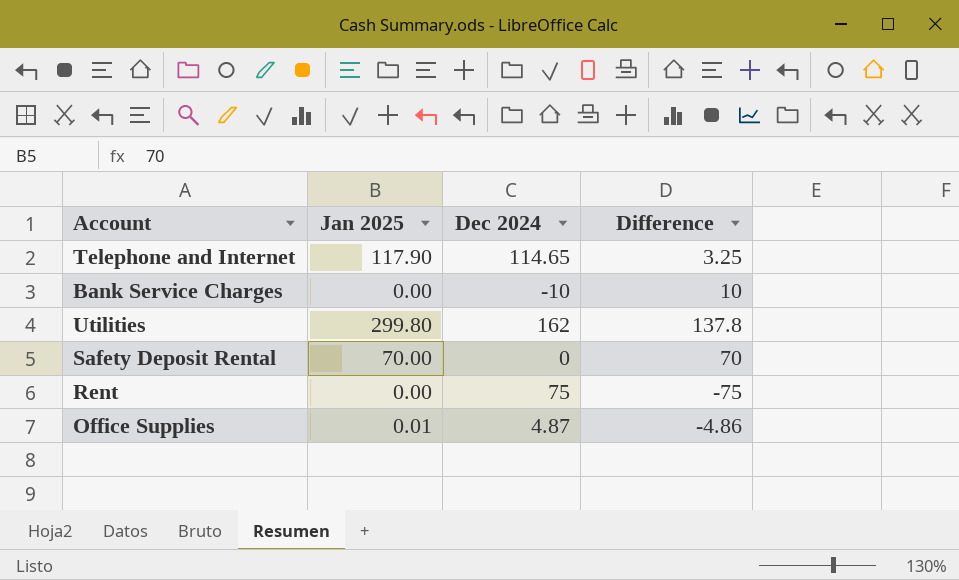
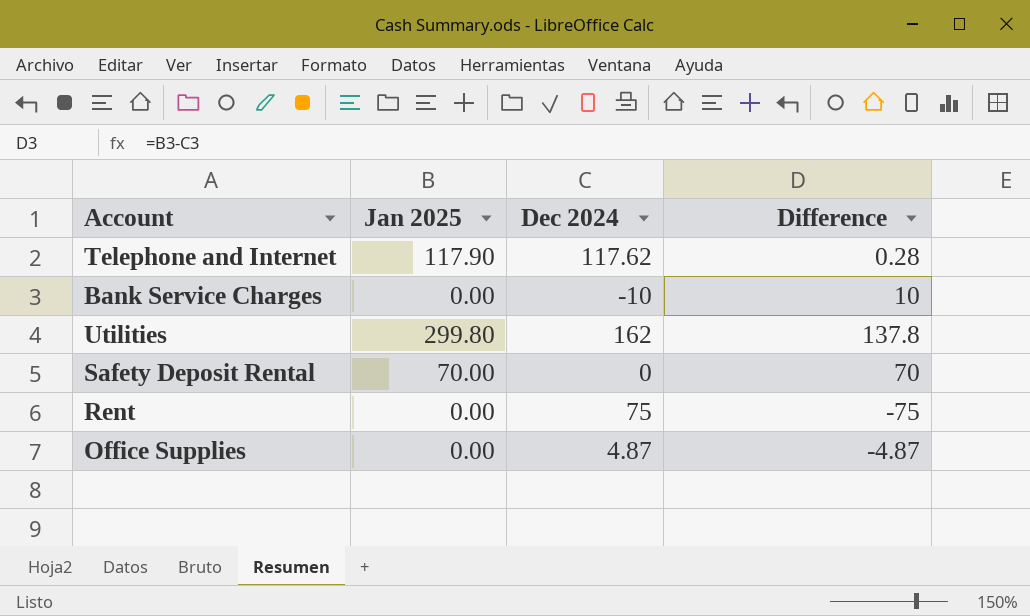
Telephone and Internet | Dec 2024: 114.65 -> 117.62
Telephone and Internet | Difference: 3.25 -> 0.28
Office Supplies | Jan 2025: 0.01 -> 0.00
Office Supplies | Difference: -4.86 -> -4.87

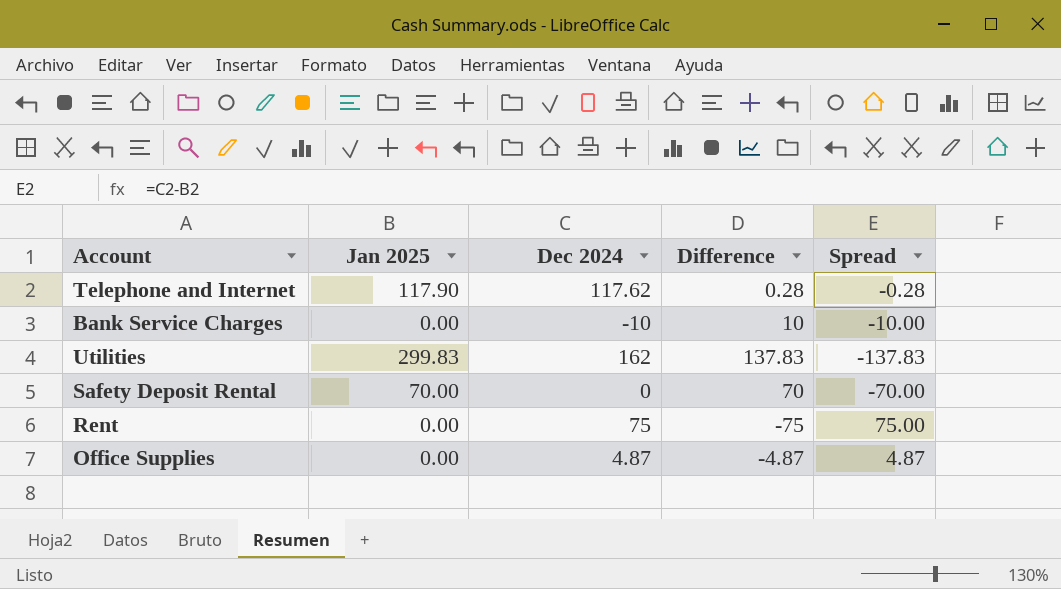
column Spread | formula: none -> [Dec 2024] - [Jan 2025]
Utilities | Jan 2025: 299.80 -> 299.83
Utilities | Difference: 137.8 -> 137.83

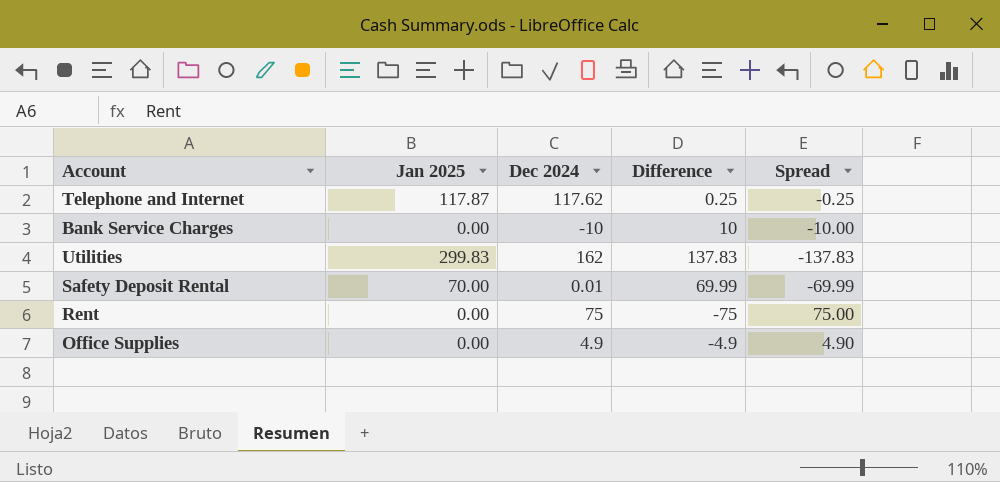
Telephone and Internet | Jan 2025: 117.90 -> 117.87
Telephone and Internet | Difference: 0.28 -> 0.25
Telephone and Internet | Spread: -0.28 -> -0.25
Safety Deposit Rental | Dec 2024: 0 -> 0.01
Safety Deposit Rental | Difference: 70 -> 69.99
Safety Deposit Rental | Spread: -70.00 -> -69.99
Office Supplies | Dec 2024: 4.87 -> 4.9
Office Supplies | Difference: -4.87 -> -4.9
Office Supplies | Spread: 4.87 -> 4.90

